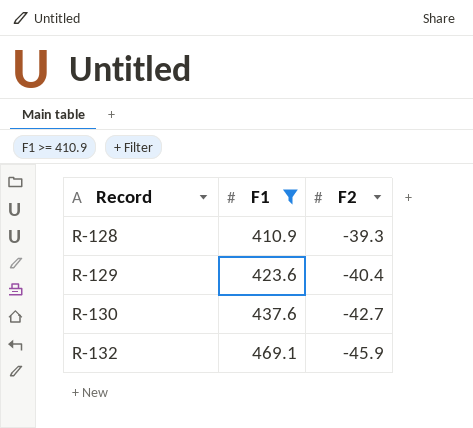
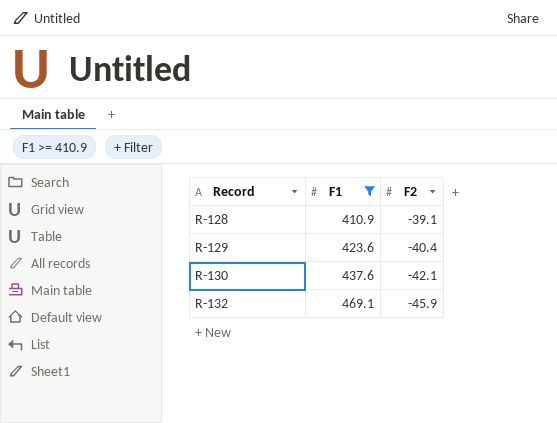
R-128 | F2: -39.3 -> -39.1
R-130 | F2: -42.7 -> -42.1

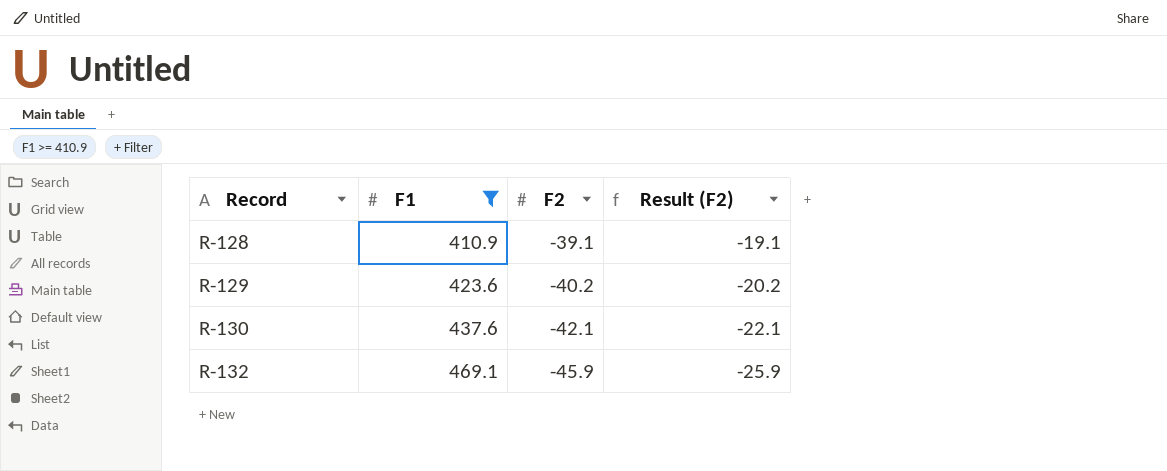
column Result (F2) | formula: none -> [F2] + 20
R-129 | F2: -40.4 -> -40.2

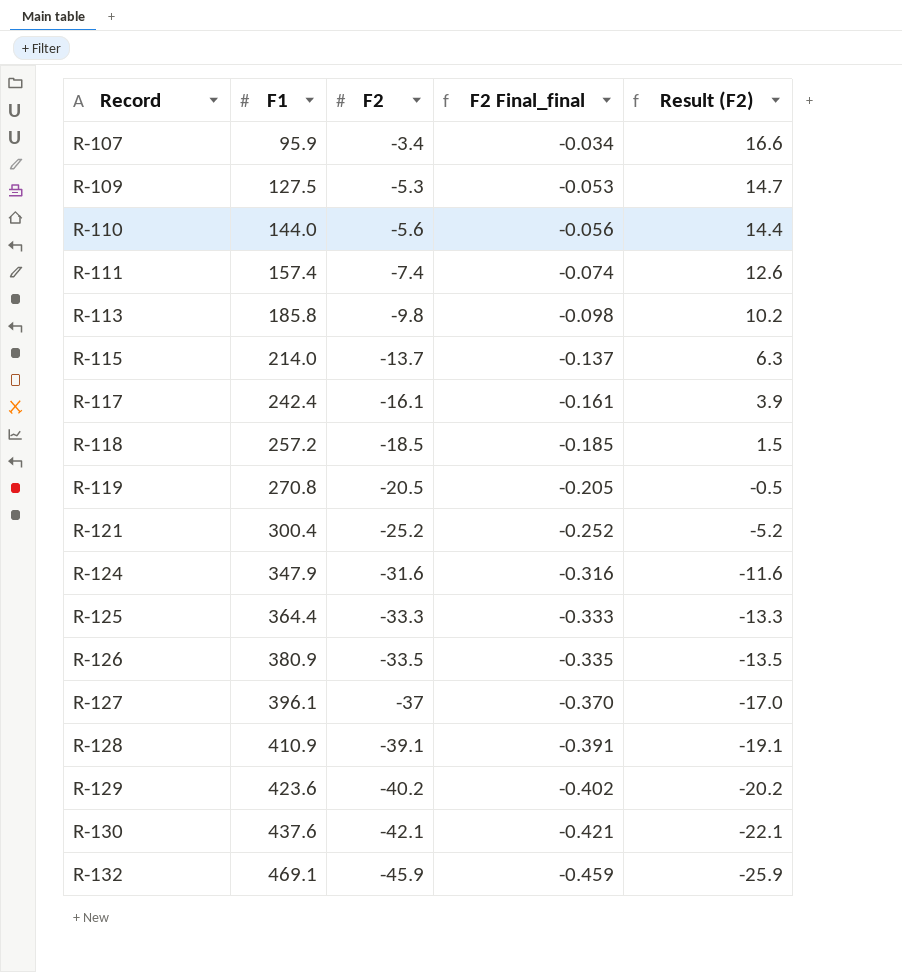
filter: F1 >= 410.9 -> none
column F2 Final_final | formula: none -> [F2] * 0.01

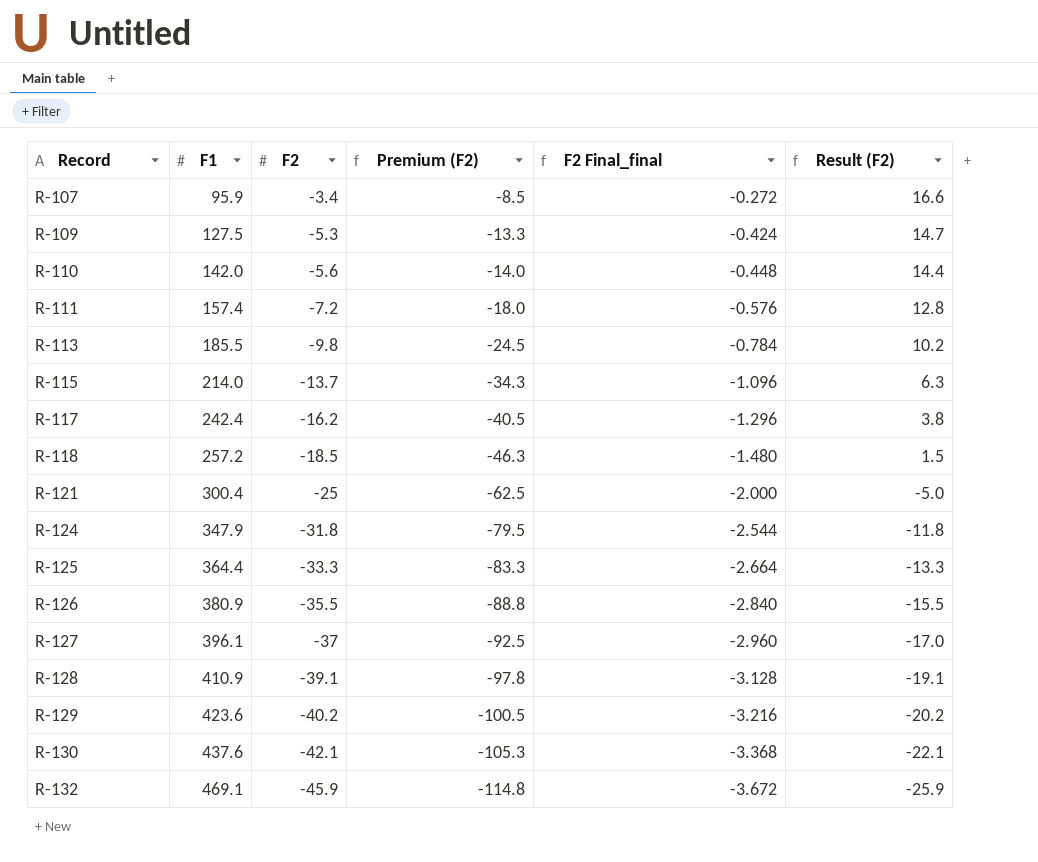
column Premium (F2) | formula: none -> [F2] * 2.5
column F2 Final_final | formula: [F2] * 0.01 -> [F2] * 0.08
row R-119: 270.8 | -20.5 | -0.205 | -0.5 -> none
R-110 | F1: 144.0 -> 142.0
R-111 | F2: -7.4 -> -7.2
R-111 | Result (F2): 12.6 -> 12.8
R-113 | F1: 185.8 -> 185.5
R-117 | F2: -16.1 -> -16.2
R-117 | Result (F2): 3.9 -> 3.8
R-121 | F2: -25.2 -> -25
R-121 | Result (F2): -5.2 -> -5.0
R-124 | F2: -31.6 -> -31.8
R-124 | Result (F2): -11.6 -> -11.8
R-126 | F2: -33.5 -> -35.5
R-126 | Result (F2): -13.5 -> -15.5

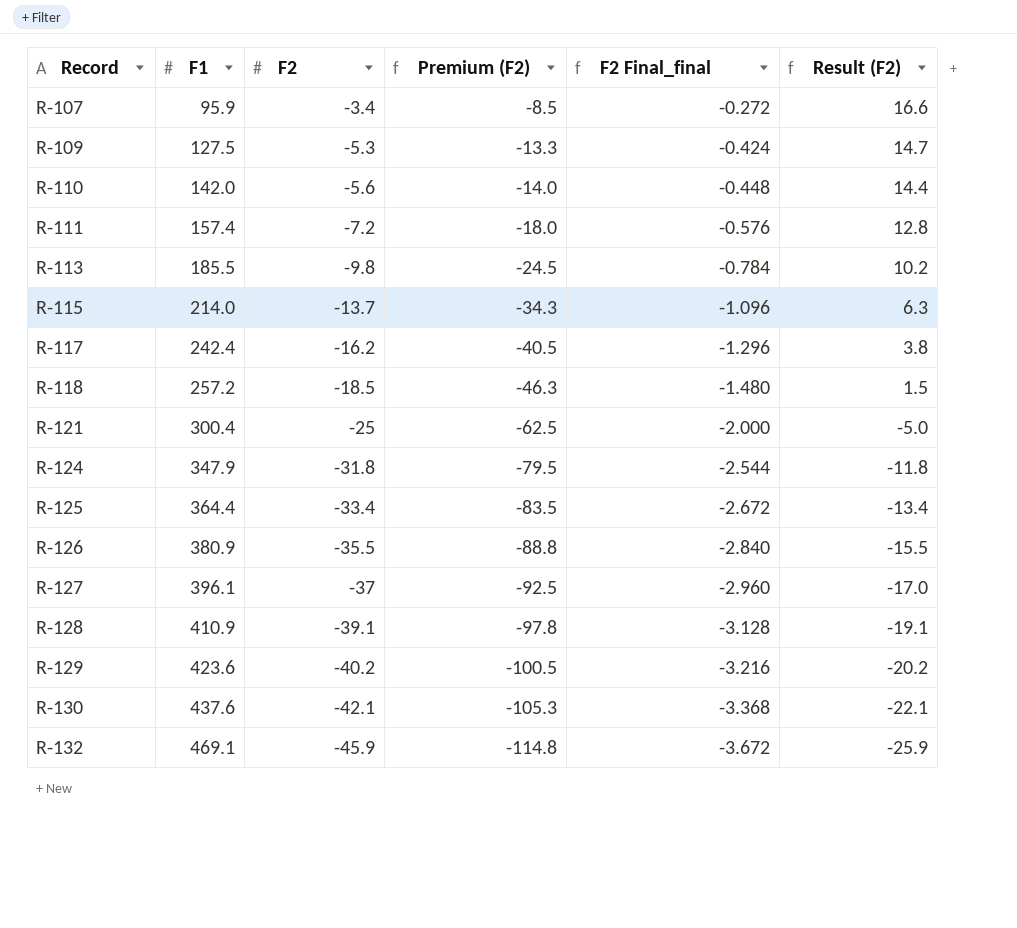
R-125 | F2: -33.3 -> -33.4
R-125 | Premium (F2): -83.3 -> -83.5
R-125 | F2 Final_final: -2.664 -> -2.672
R-125 | Result (F2): -13.3 -> -13.4

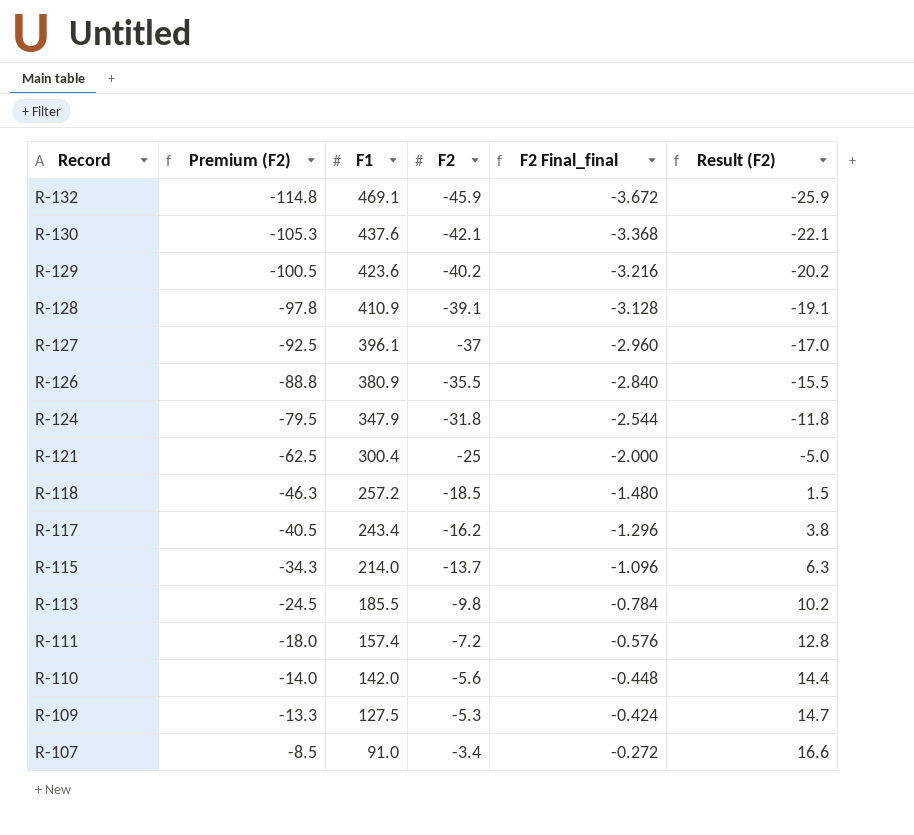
row order: Record ascending -> Record descending
column Premium (F2) | position: 4 -> 2
row R-125: 364.4 | -33.4 | -83.5 | -2.672 | -13.4 -> none
R-117 | F1: 242.4 -> 243.4
R-107 | F1: 95.9 -> 91.0

